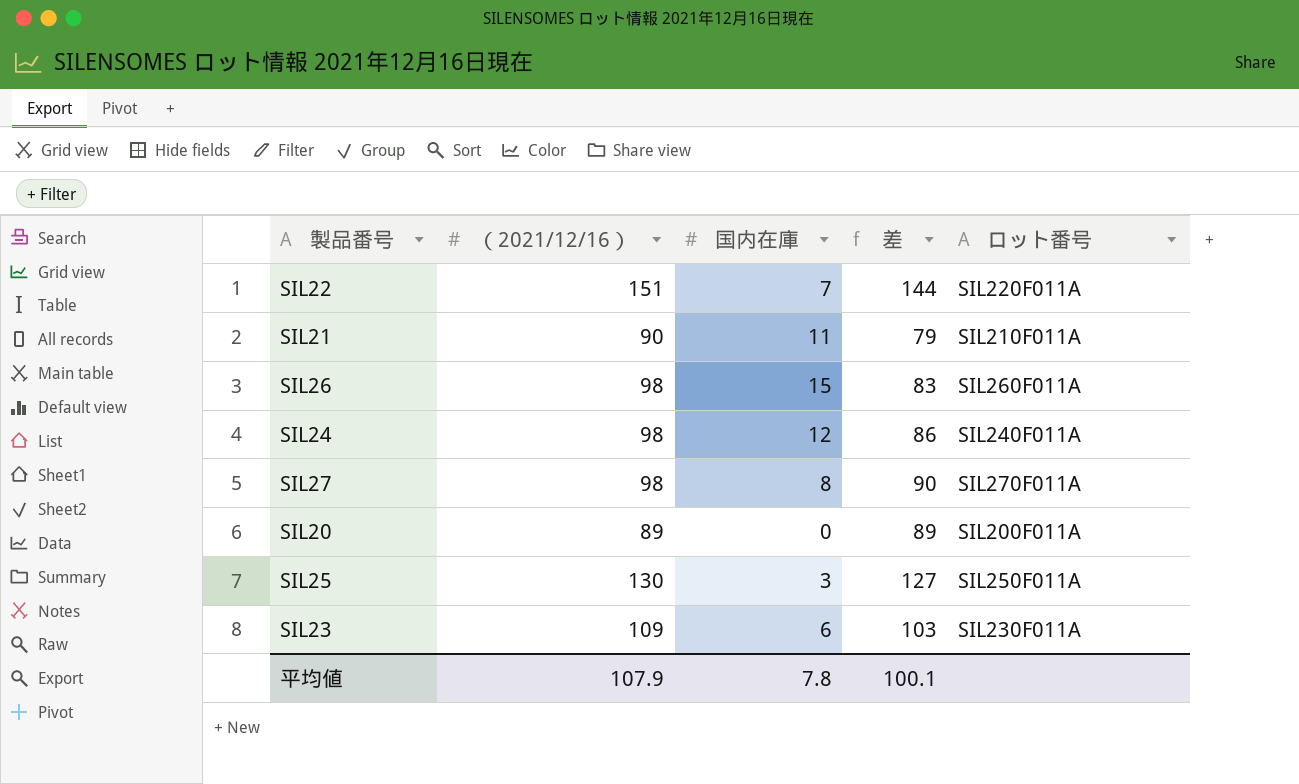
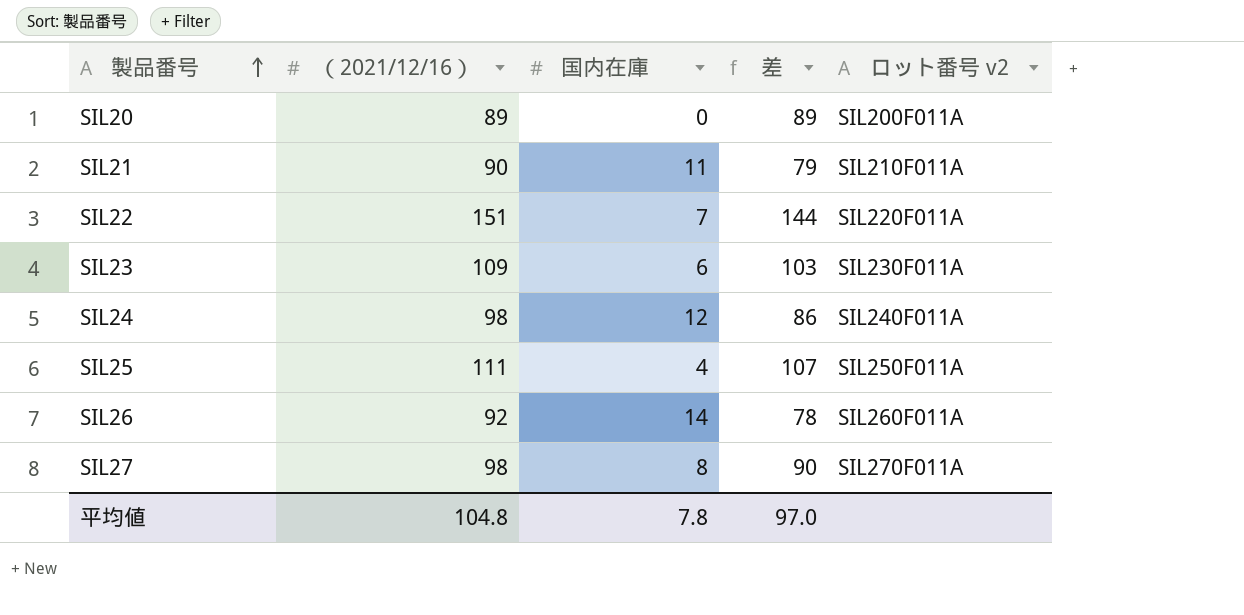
row order: none -> 製品番号 ascending
column name: ロット番号 -> ロット番号 v2
SIL25 | （2021/12/16）: 130 -> 111
SIL25 | 国内在庫: 3 -> 4
SIL25 | 差: 127 -> 107
SIL26 | （2021/12/16）: 98 -> 92
SIL26 | 国内在庫: 15 -> 14
SIL26 | 差: 83 -> 78
平均値 | （2021/12/16）: 107.9 -> 104.8
平均値 | 差: 100.1 -> 97.0

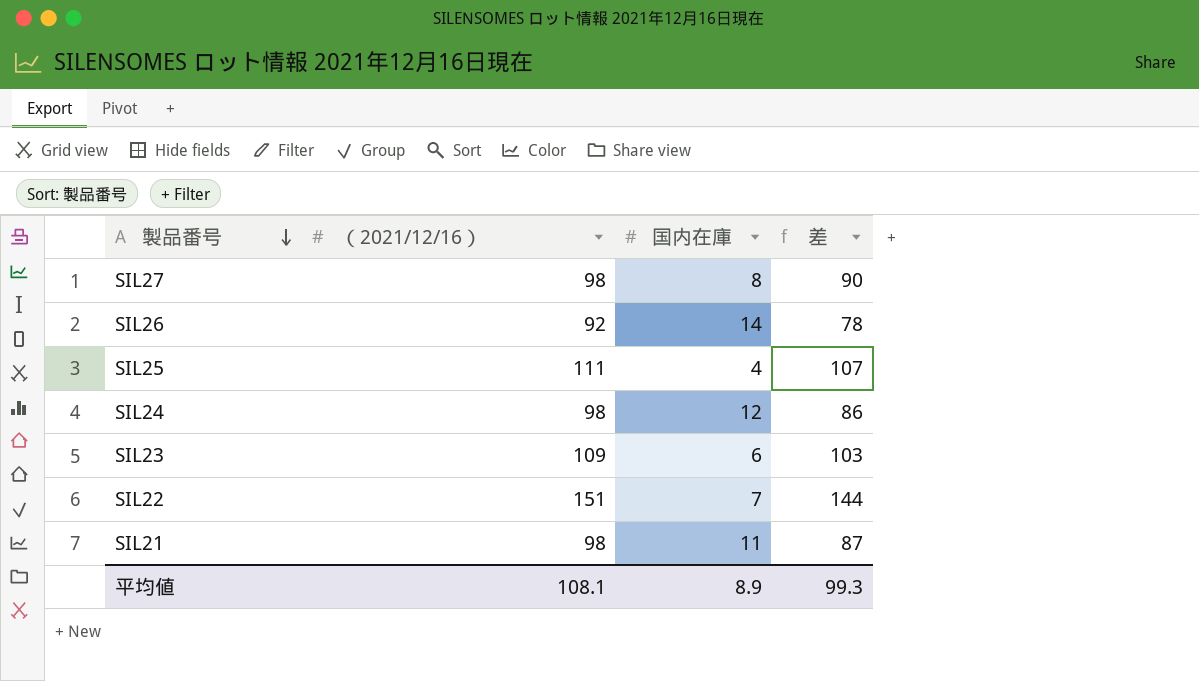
row order: 製品番号 ascending -> 製品番号 descending
column ロット番号 v2 | position: 5 -> none
row SIL20: 89 | 0 | 89 | SIL200F011A -> none
SIL21 | （2021/12/16）: 90 -> 98
SIL21 | 差: 79 -> 87
平均値 | （2021/12/16）: 104.8 -> 108.1
平均値 | 国内在庫: 7.8 -> 8.9
平均値 | 差: 97.0 -> 99.3

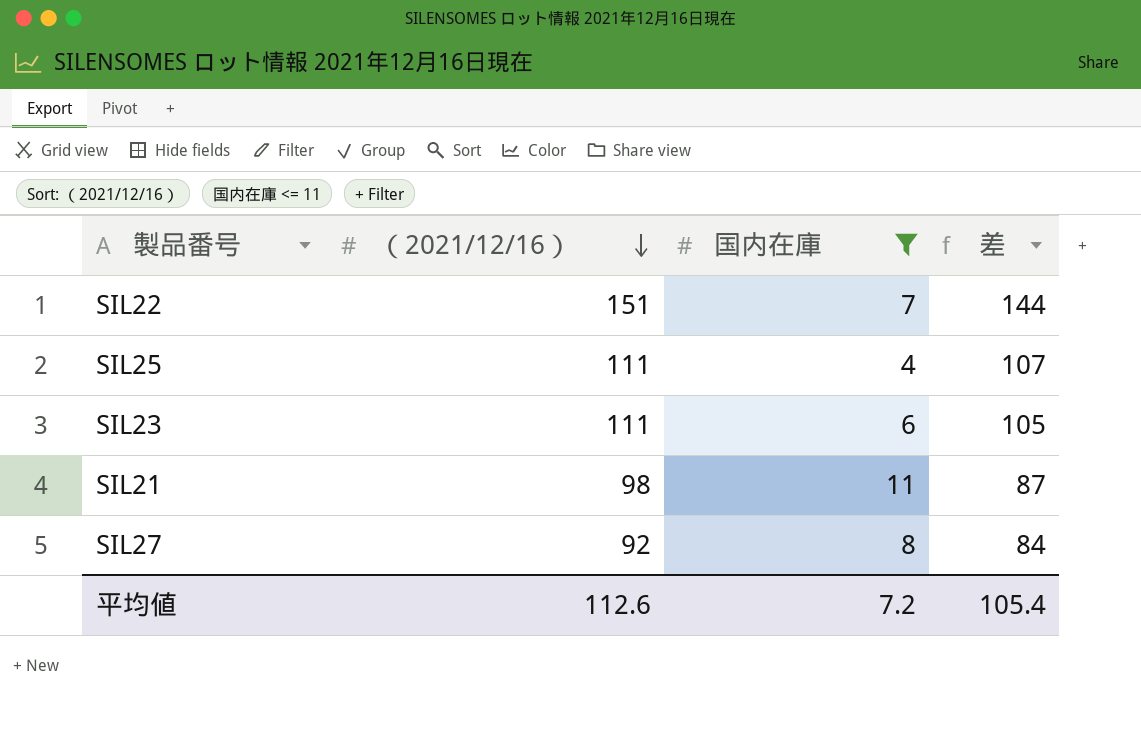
filter: none -> 国内在庫 <= 11
row order: 製品番号 descending -> （2021/12/16） descending
SIL23 | （2021/12/16）: 109 -> 111
SIL23 | 差: 103 -> 105
SIL27 | （2021/12/16）: 98 -> 92
SIL27 | 差: 90 -> 84
平均値 | （2021/12/16）: 108.1 -> 112.6
平均値 | 国内在庫: 8.9 -> 7.2
平均値 | 差: 99.3 -> 105.4

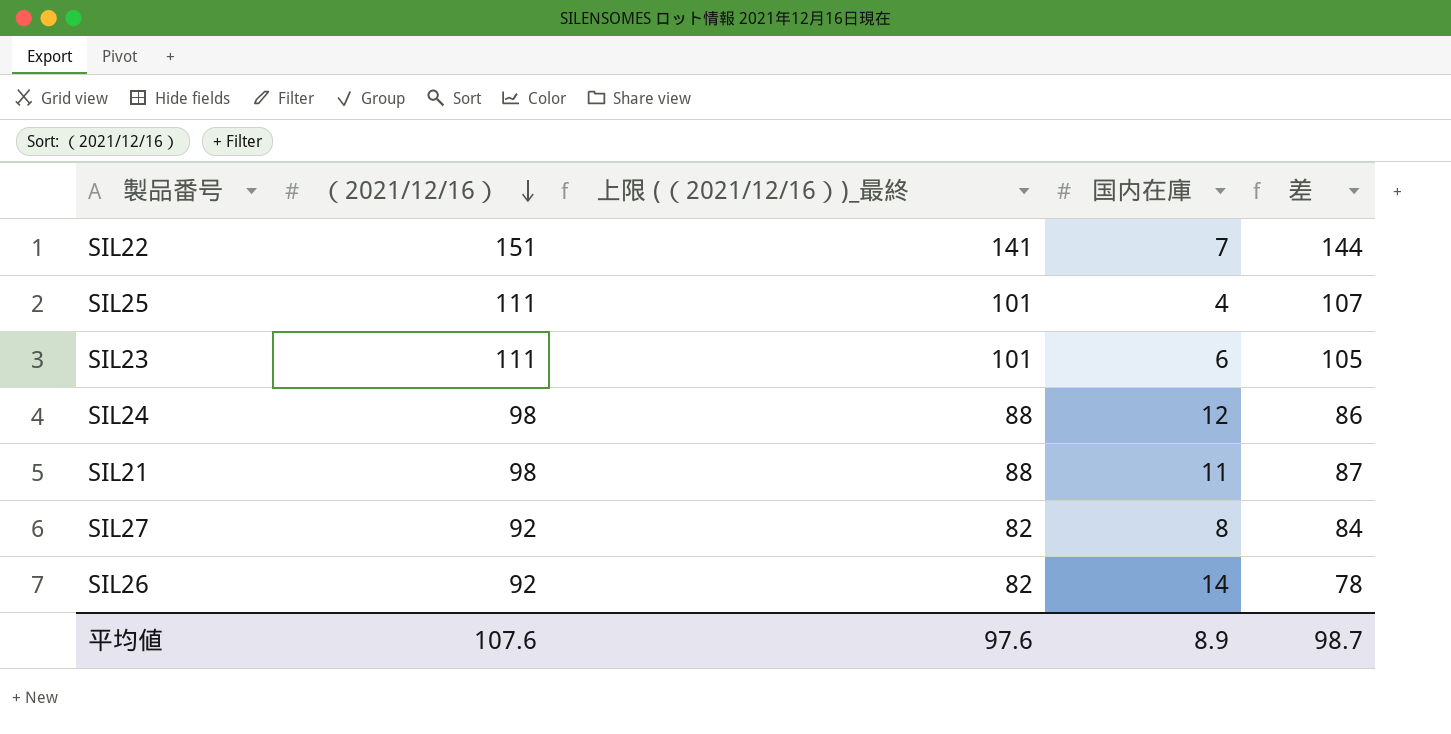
filter: 国内在庫 <= 11 -> none
column 上限 (（2021/12/16）)_最終 | formula: none -> [（2021/12/16）] - 10
平均値 | （2021/12/16）: 112.6 -> 107.6
平均値 | 国内在庫: 7.2 -> 8.9
平均値 | 差: 105.4 -> 98.7

